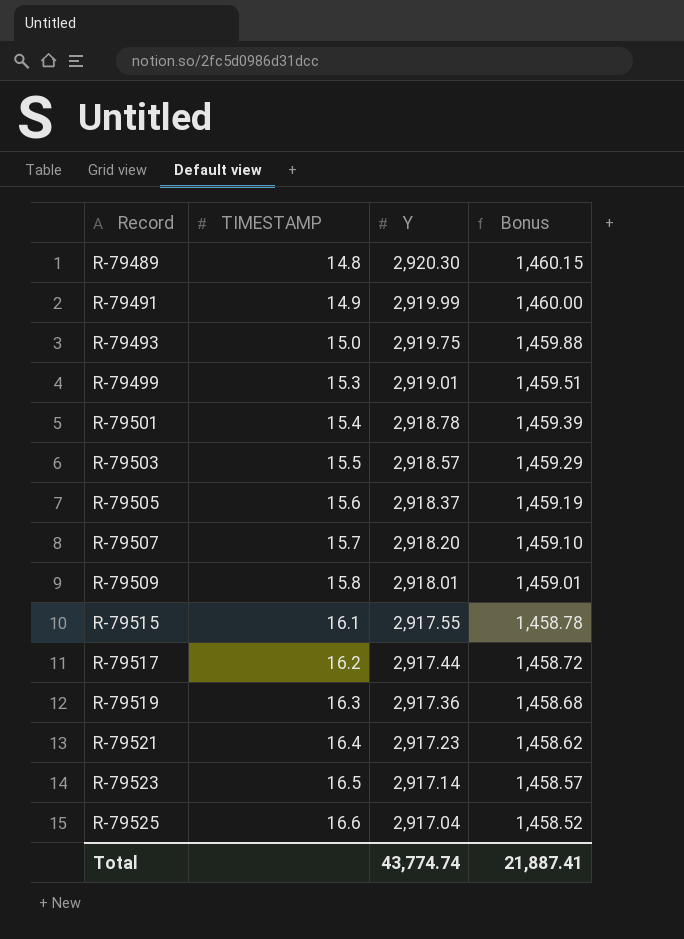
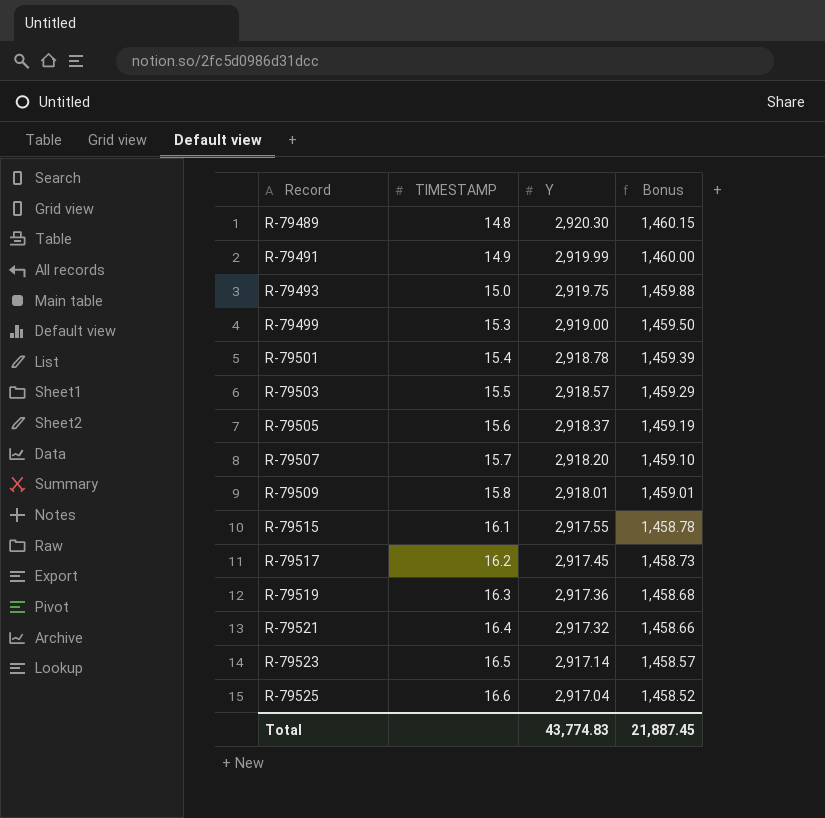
R-79499 | Y: 2,919.01 -> 2,919.00
R-79499 | Bonus: 1,459.51 -> 1,459.50
R-79517 | Y: 2,917.44 -> 2,917.45
R-79517 | Bonus: 1,458.72 -> 1,458.73
R-79521 | Y: 2,917.23 -> 2,917.32
R-79521 | Bonus: 1,458.62 -> 1,458.66
Total | Y: 43,774.74 -> 43,774.83
Total | Bonus: 21,887.41 -> 21,887.45

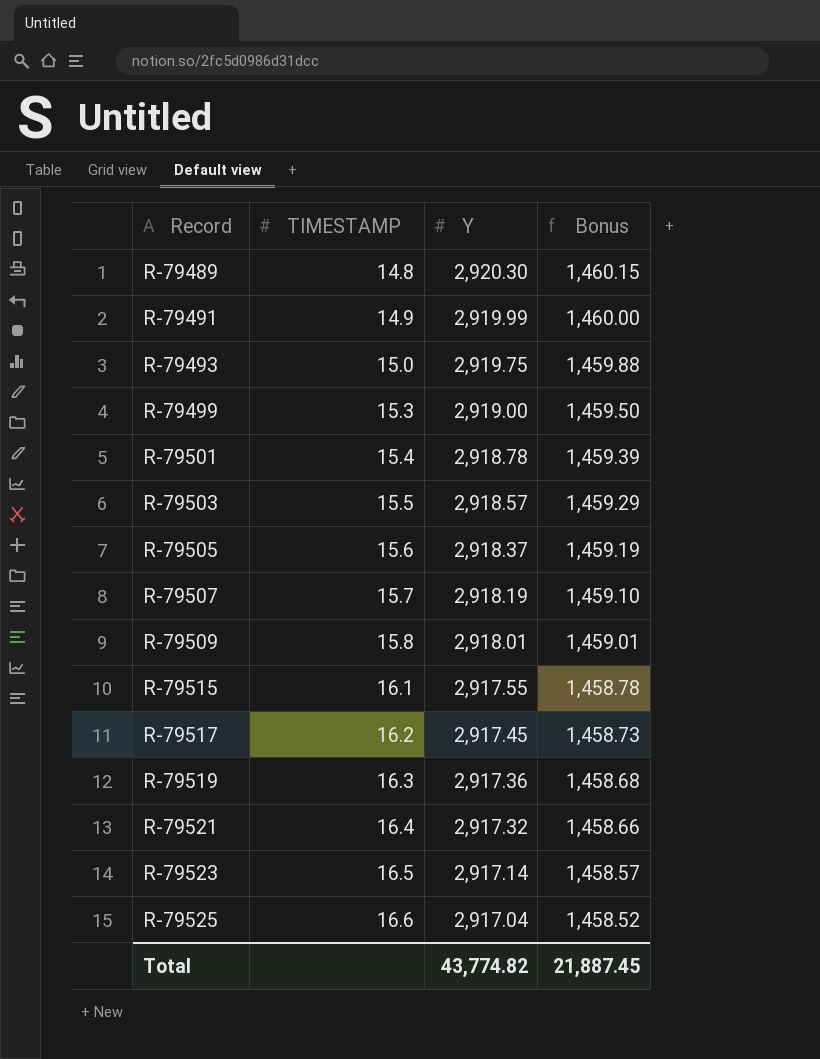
R-79507 | Y: 2,918.20 -> 2,918.19
Total | Y: 43,774.83 -> 43,774.82

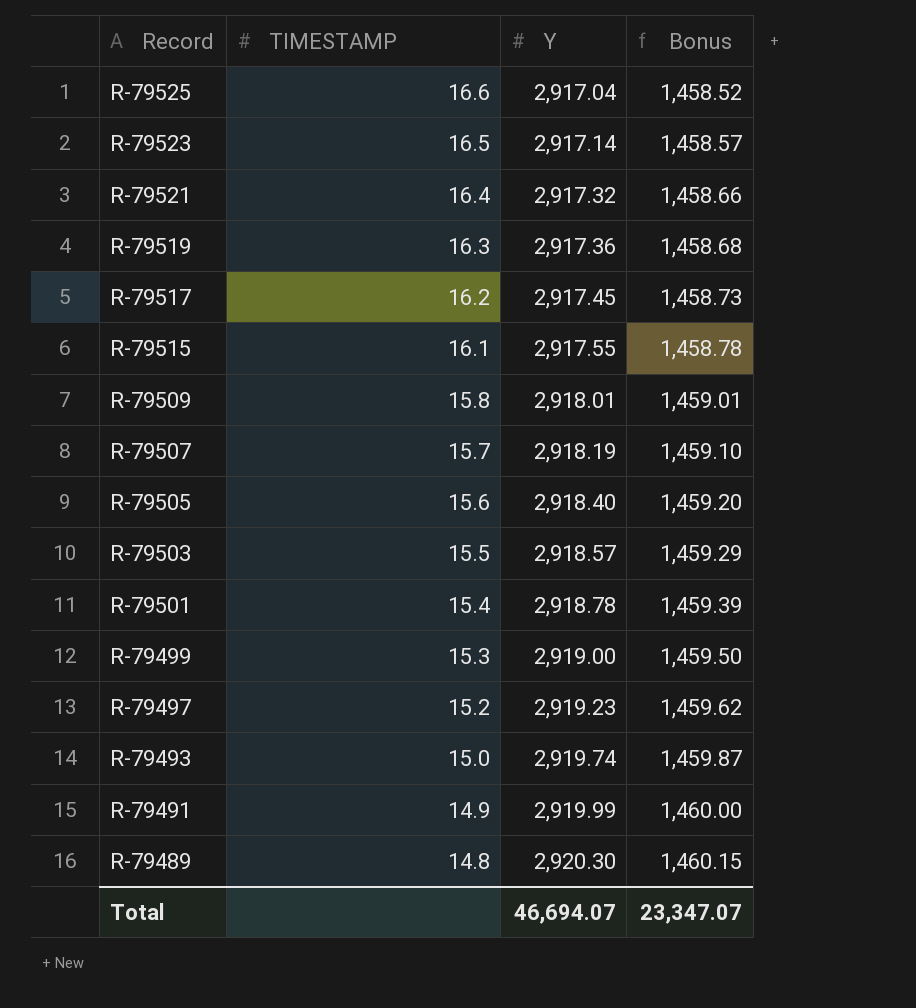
row order: Record ascending -> Record descending
R-79505 | Y: 2,918.37 -> 2,918.40
R-79505 | Bonus: 1,459.19 -> 1,459.20
row R-79497: none -> 15.2 | 2,919.23 | 1,459.62
R-79493 | Y: 2,919.75 -> 2,919.74
R-79493 | Bonus: 1,459.88 -> 1,459.87
Total | Y: 43,774.82 -> 46,694.07
Total | Bonus: 21,887.45 -> 23,347.07

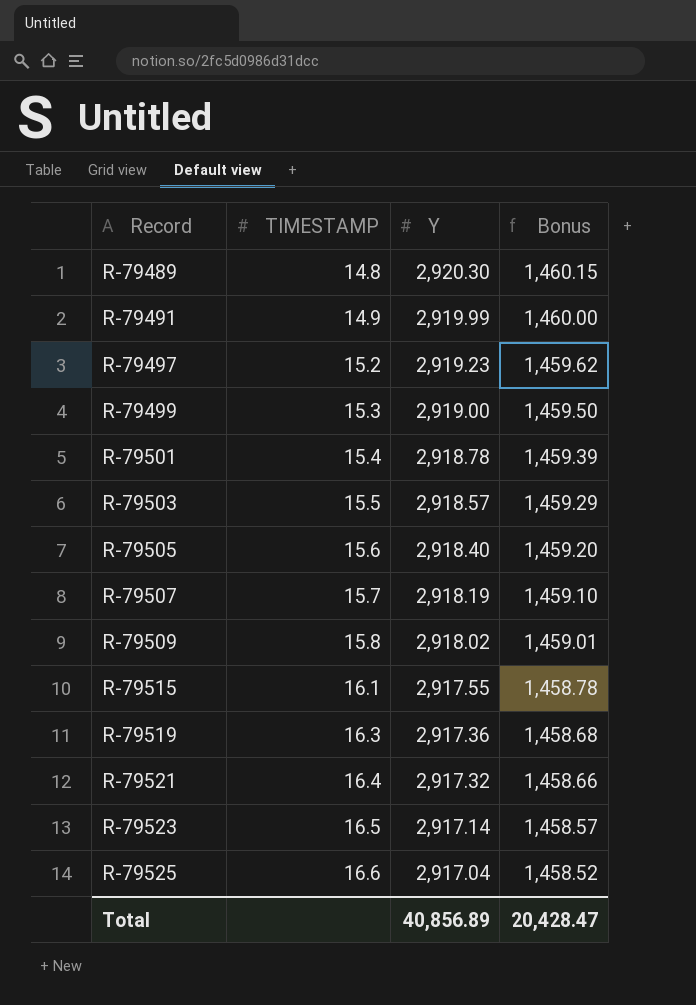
row order: Record descending -> Record ascending
row R-79517: 16.2 | 2,917.45 | 1,458.73 -> none
row R-79493: 15.0 | 2,919.74 | 1,459.87 -> none
R-79509 | Y: 2,918.01 -> 2,918.02
Total | Y: 46,694.07 -> 40,856.89
Total | Bonus: 23,347.07 -> 20,428.47

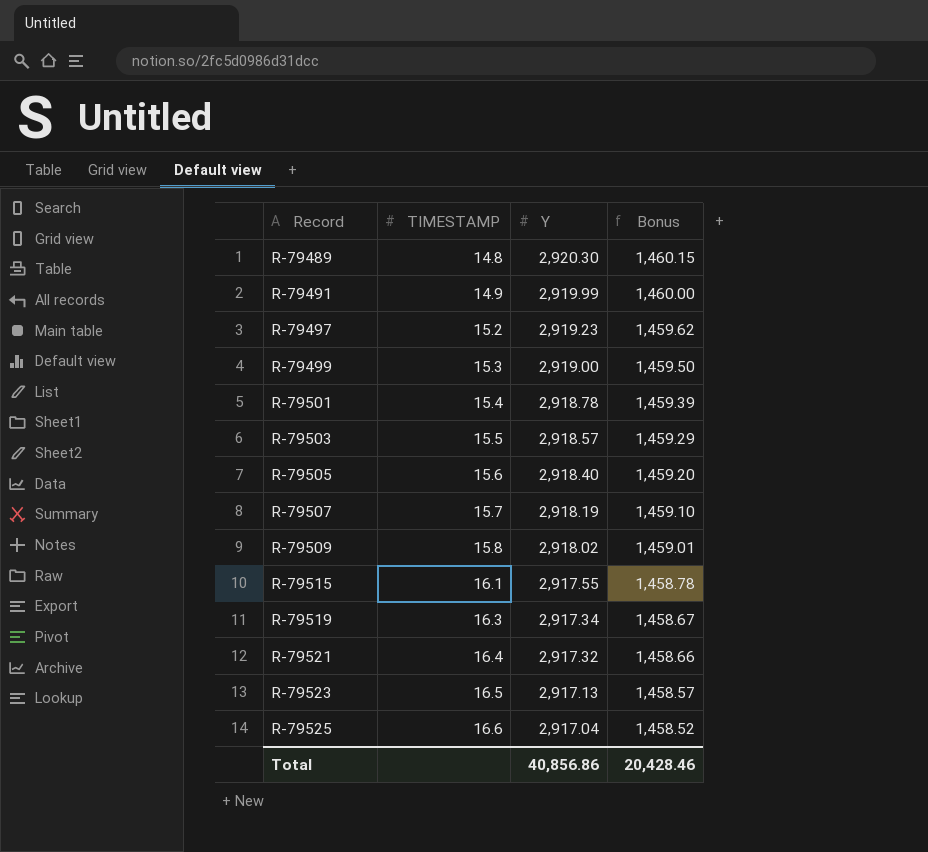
R-79519 | Y: 2,917.36 -> 2,917.34
R-79519 | Bonus: 1,458.68 -> 1,458.67
R-79523 | Y: 2,917.14 -> 2,917.13
Total | Y: 40,856.89 -> 40,856.86
Total | Bonus: 20,428.47 -> 20,428.46

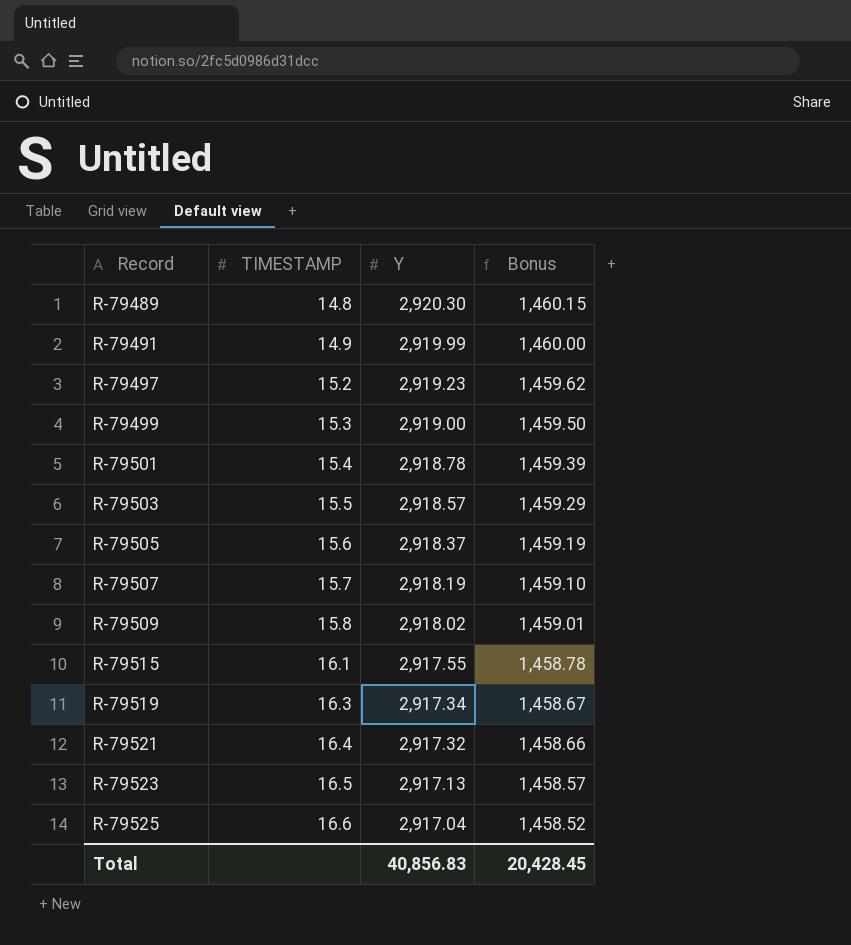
R-79505 | Y: 2,918.40 -> 2,918.37
R-79505 | Bonus: 1,459.20 -> 1,459.19
Total | Y: 40,856.86 -> 40,856.83
Total | Bonus: 20,428.46 -> 20,428.45

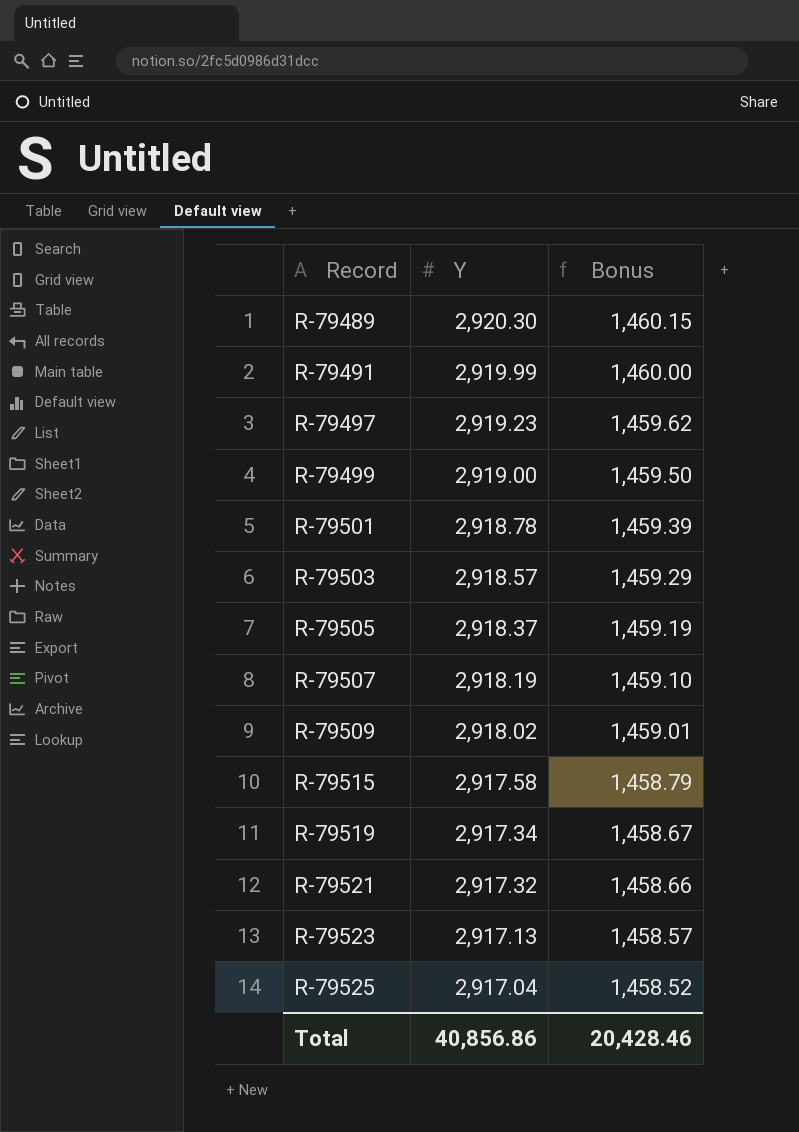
column TIMESTAMP | position: 2 -> none
R-79515 | Y: 2,917.55 -> 2,917.58
R-79515 | Bonus: 1,458.78 -> 1,458.79
Total | Y: 40,856.83 -> 40,856.86
Total | Bonus: 20,428.45 -> 20,428.46

